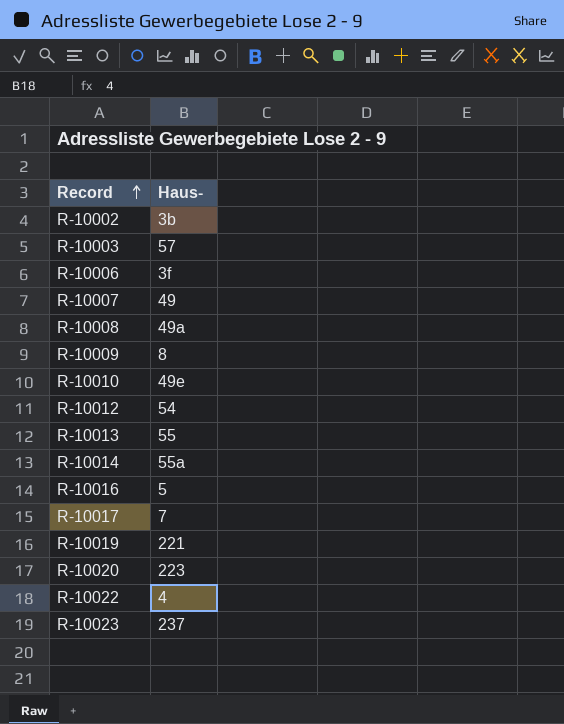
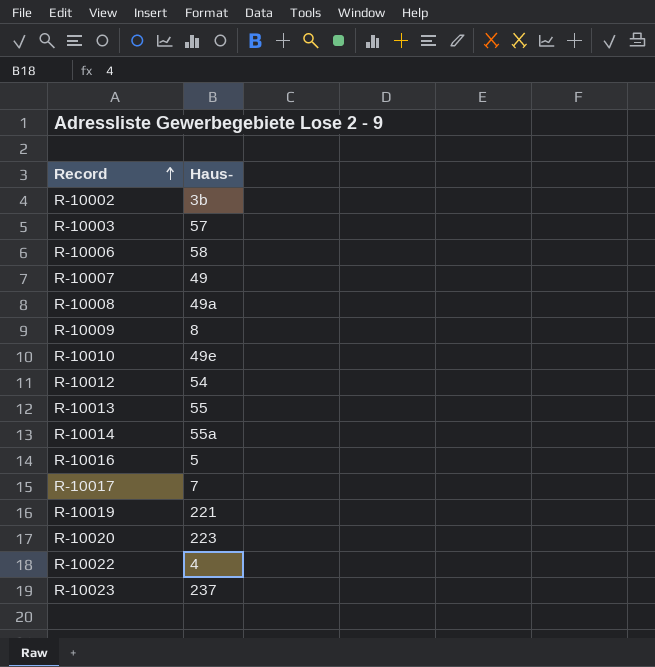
R-10006 | Haus-: 3f -> 58

